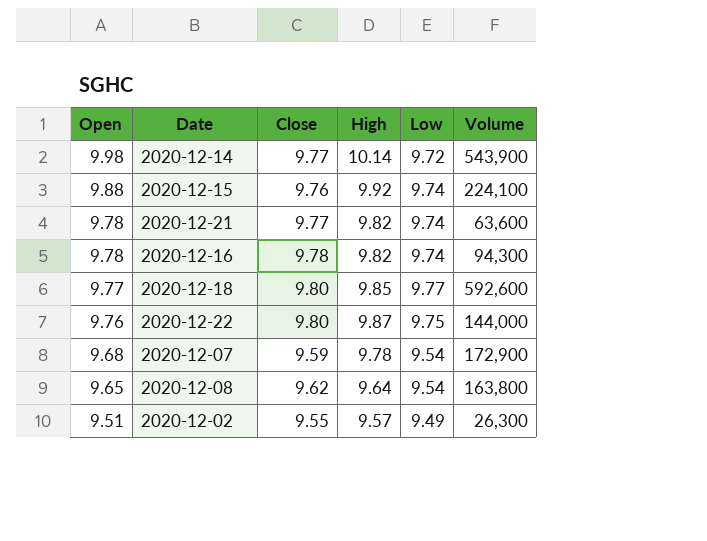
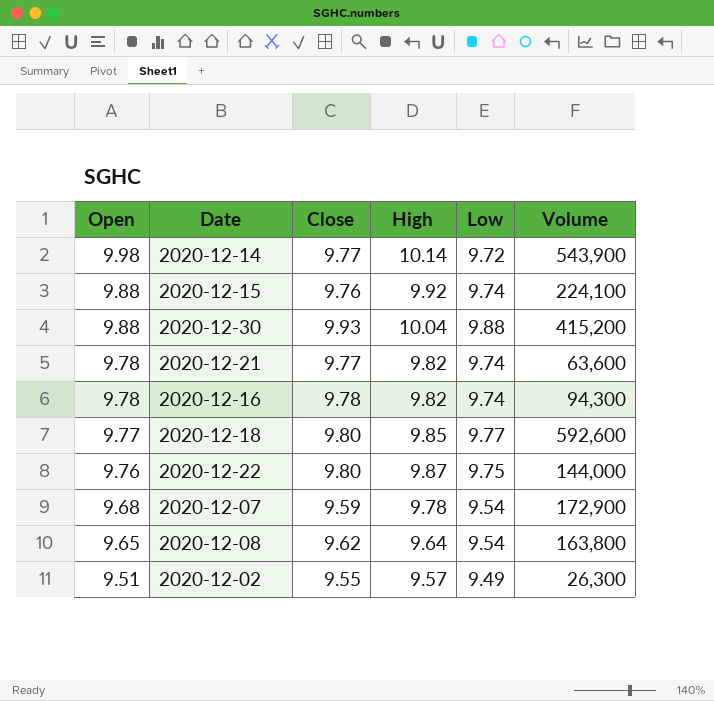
row 2020-12-30: none -> 9.88 | 9.93 | 10.04 | 9.88 | 415,200

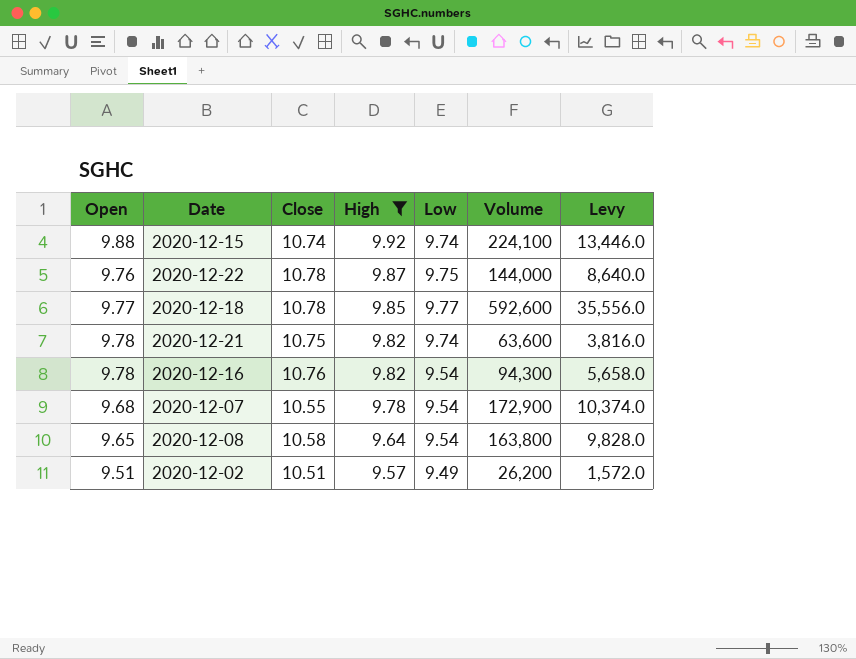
filter: none -> High <= 9.92
row order: Open descending -> High descending
column Levy | formula: none -> [Volume] * 0.06
2020-12-15 | Close: 9.76 -> 10.74
2020-12-22 | Close: 9.80 -> 10.78
2020-12-18 | Close: 9.80 -> 10.78
2020-12-21 | Close: 9.77 -> 10.75
2020-12-16 | Close: 9.78 -> 10.76
2020-12-16 | Low: 9.74 -> 9.54
2020-12-07 | Close: 9.59 -> 10.55
2020-12-08 | Close: 9.62 -> 10.58
2020-12-02 | Close: 9.55 -> 10.51
2020-12-02 | Volume: 26,300 -> 26,200

